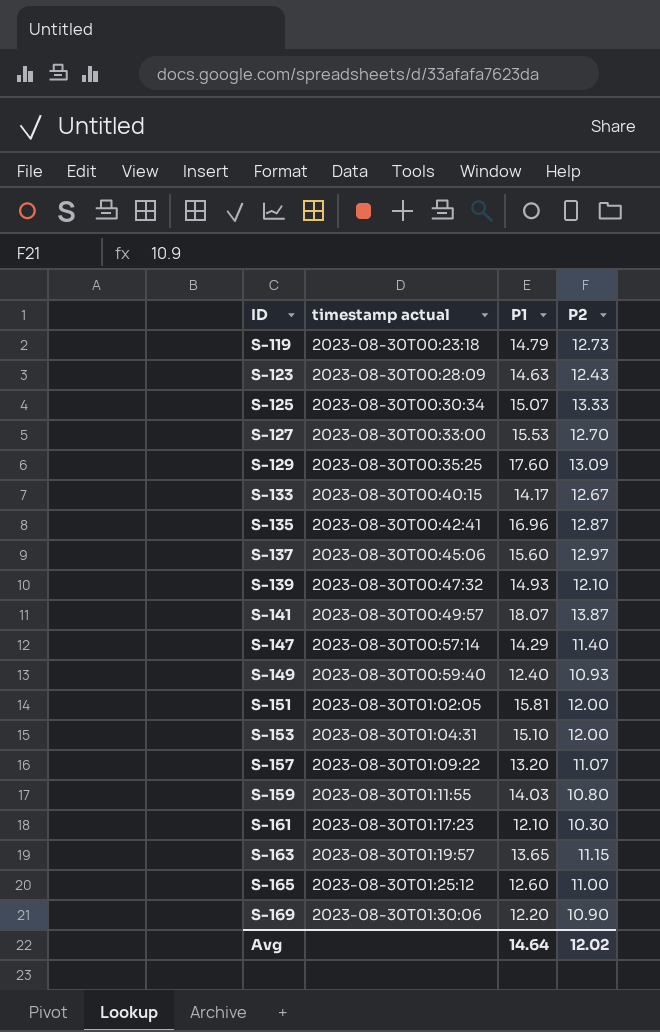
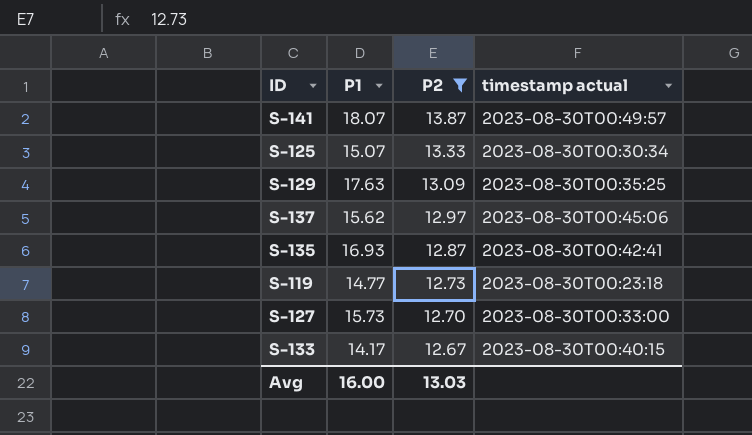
filter: none -> P2 >= 12.67
row order: ID ascending -> P2 descending
column timestamp actual | position: 2 -> 4
S-129 | P1: 17.60 -> 17.63
S-137 | P1: 15.60 -> 15.62
S-135 | P1: 16.96 -> 16.93
S-119 | P1: 14.79 -> 14.77
S-127 | P1: 15.53 -> 15.73
Avg | P1: 14.64 -> 16.00
Avg | P2: 12.02 -> 13.03

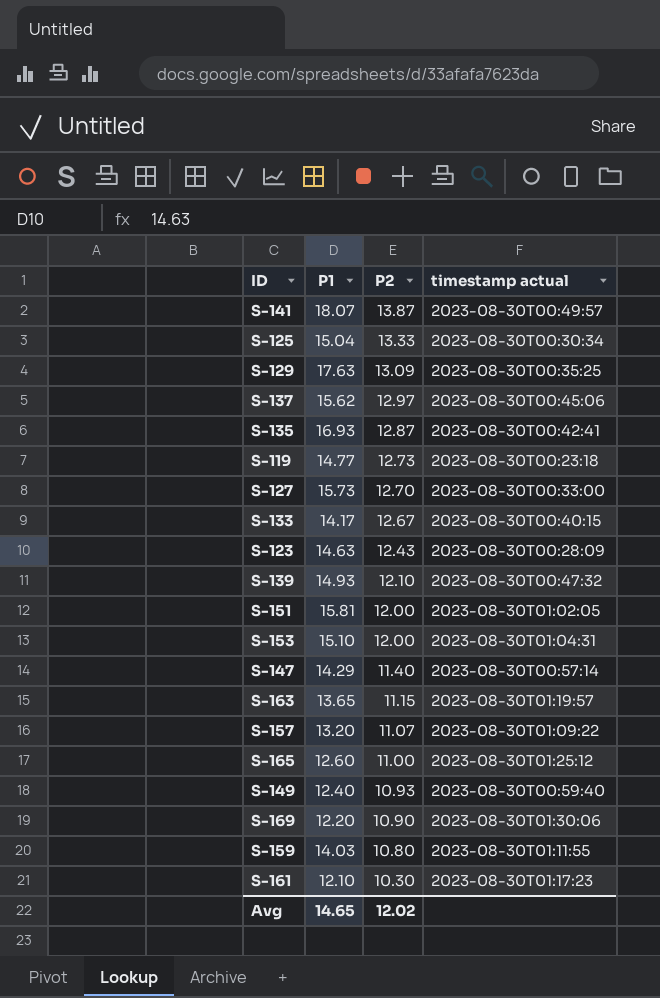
filter: P2 >= 12.67 -> none
S-125 | P1: 15.07 -> 15.04
Avg | P1: 16.00 -> 14.65
Avg | P2: 13.03 -> 12.02

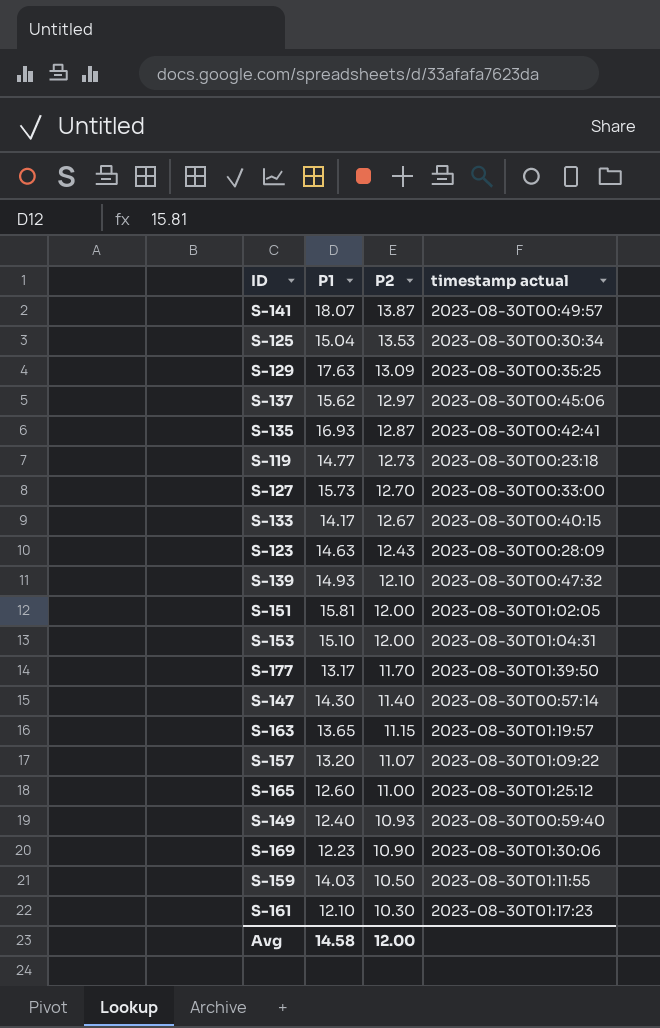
S-125 | P2: 13.33 -> 13.53
row S-177: none -> 13.17 | 11.70 | 2023-08-30T01:39:50
S-147 | P1: 14.29 -> 14.30
S-169 | P1: 12.20 -> 12.23
S-159 | P2: 10.80 -> 10.50
Avg | P1: 14.65 -> 14.58
Avg | P2: 12.02 -> 12.00

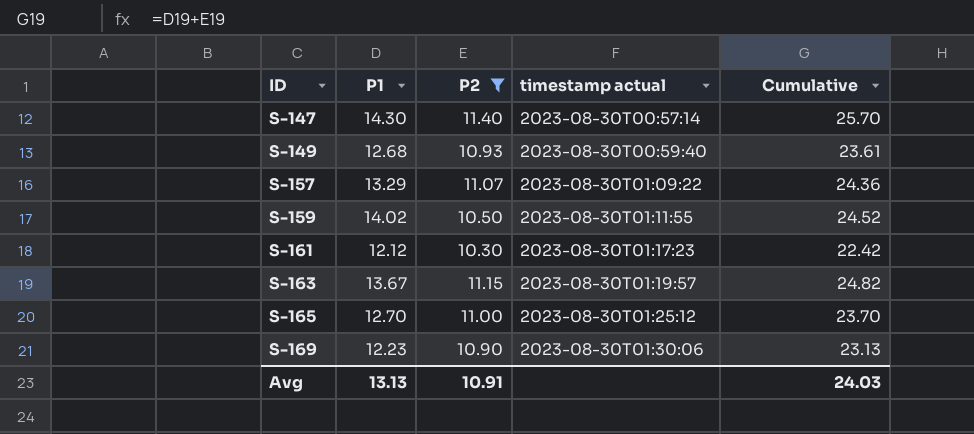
filter: none -> P2 <= 11.40
row order: P2 descending -> ID ascending
column Cumulative | formula: none -> [P1] + [P2]
S-149 | P1: 12.40 -> 12.68
S-157 | P1: 13.20 -> 13.29
S-159 | P1: 14.03 -> 14.02
S-161 | P1: 12.10 -> 12.12
S-163 | P1: 13.65 -> 13.67
S-165 | P1: 12.60 -> 12.70
Avg | P1: 14.58 -> 13.13
Avg | P2: 12.00 -> 10.91

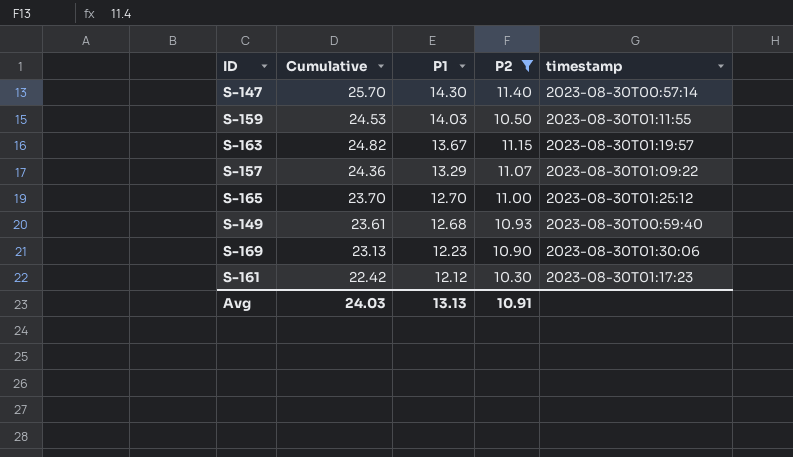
row order: ID ascending -> P1 descending
column Cumulative | position: 5 -> 2
column name: timestamp actual -> timestamp
S-159 | Cumulative: 24.52 -> 24.53
S-159 | P1: 14.02 -> 14.03

